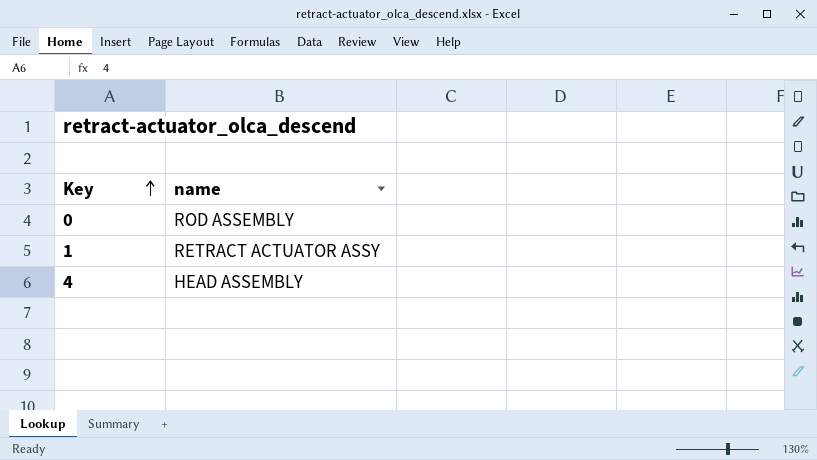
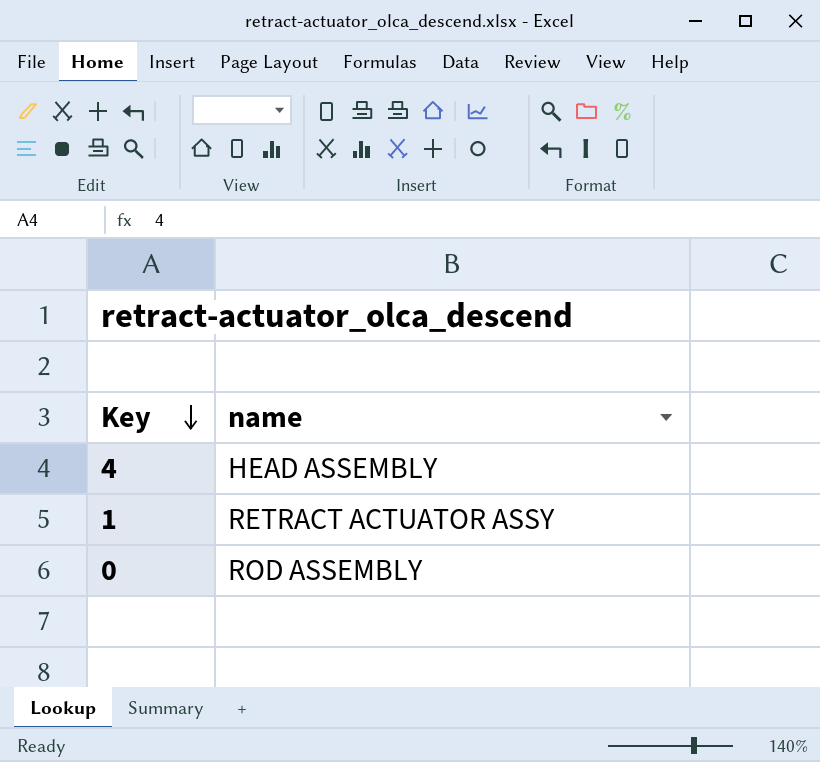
row order: Key ascending -> Key descending

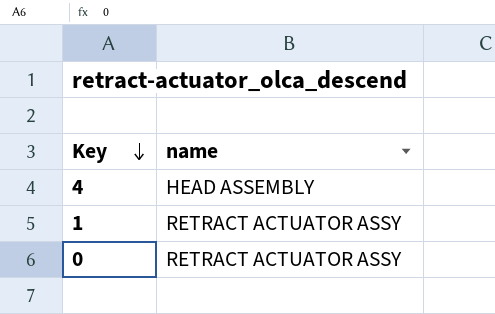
0 | name: ROD ASSEMBLY -> RETRACT ACTUATOR ASSY

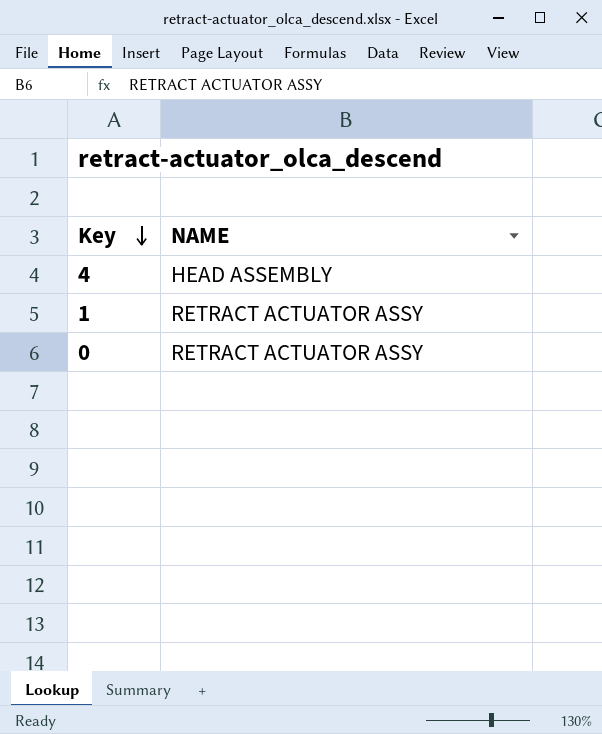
column name: name -> NAME

